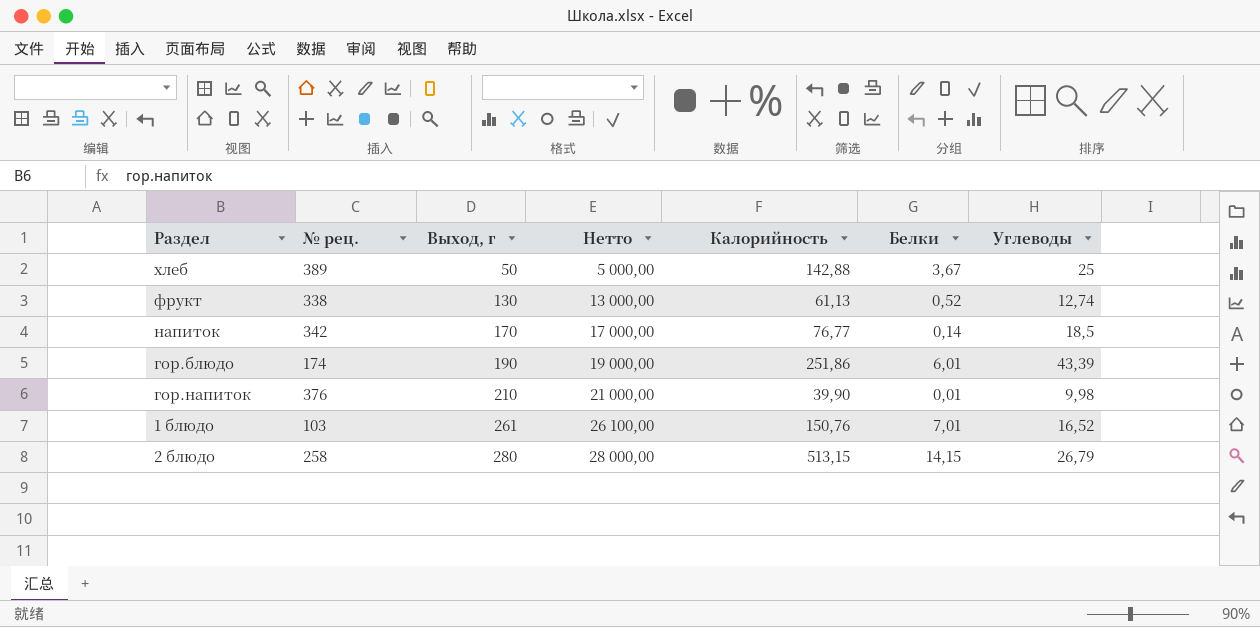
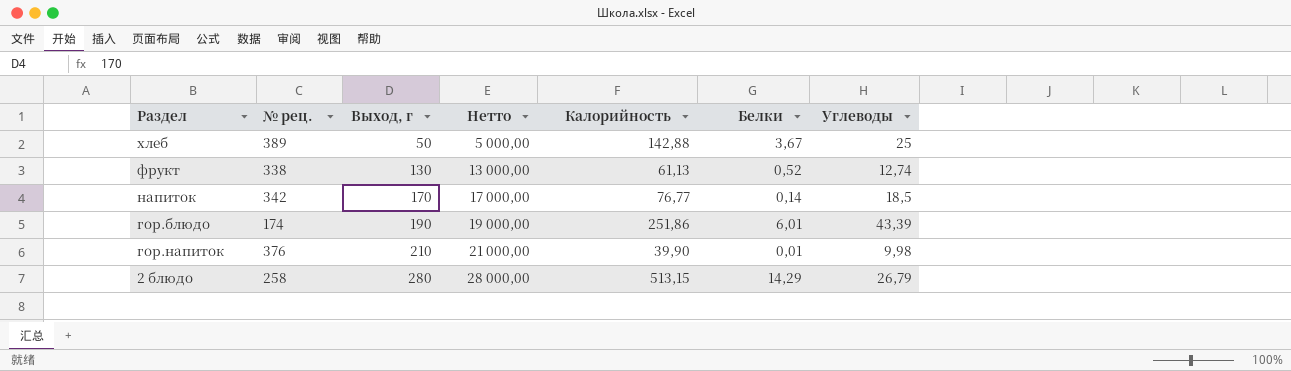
row 1 блюдо: 103 | 261 | 26 100,00 | 150,76 | 7,01 | 16,52 -> none
2 блюдо | Белки: 14,15 -> 14,29

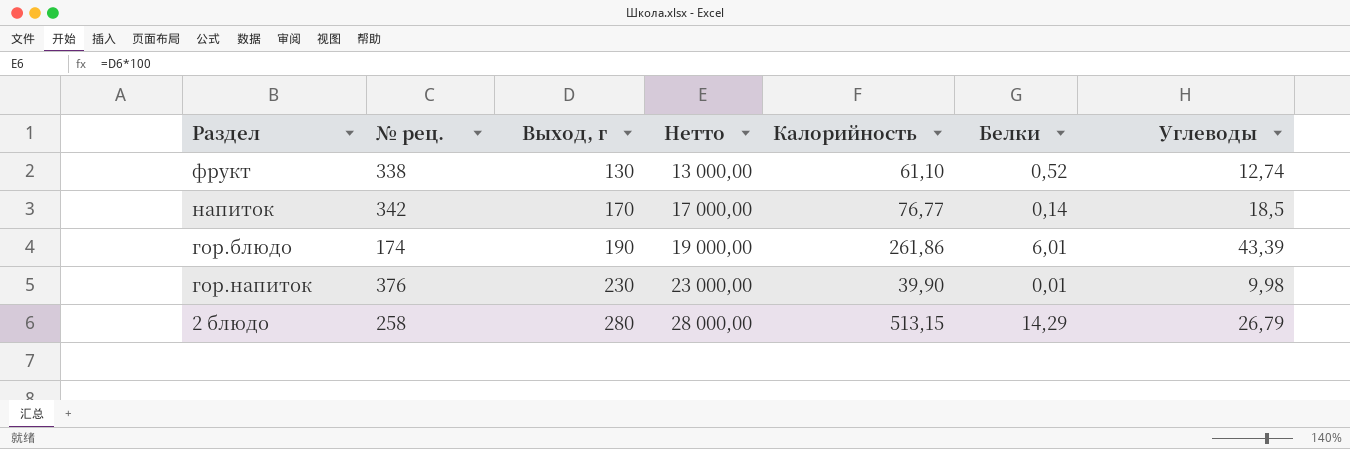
row хлеб: 389 | 50 | 5 000,00 | 142,88 | 3,67 | 25 -> none
фрукт | Калорийность: 61,13 -> 61,10
гор.блюдо | Калорийность: 251,86 -> 261,86
гор.напиток | Выход, г: 210 -> 230
гор.напиток | Нетто: 21 000,00 -> 23 000,00

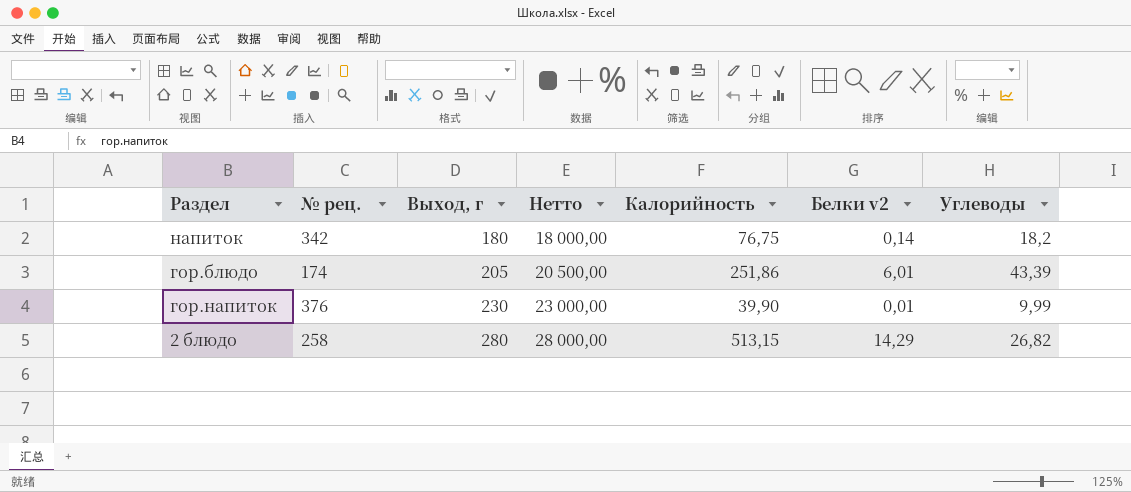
column name: Белки -> Белки v2
row фрукт: 338 | 130 | 13 000,00 | 61,10 | 0,52 | 12,74 -> none
напиток | Выход, г: 170 -> 180
напиток | Нетто: 17 000,00 -> 18 000,00
напиток | Калорийность: 76,77 -> 76,75
напиток | Углеводы: 18,5 -> 18,2
гор.блюдо | Выход, г: 190 -> 205
гор.блюдо | Нетто: 19 000,00 -> 20 500,00
гор.блюдо | Калорийность: 261,86 -> 251,86
гор.напиток | Углеводы: 9,98 -> 9,99
2 блюдо | Углеводы: 26,79 -> 26,82

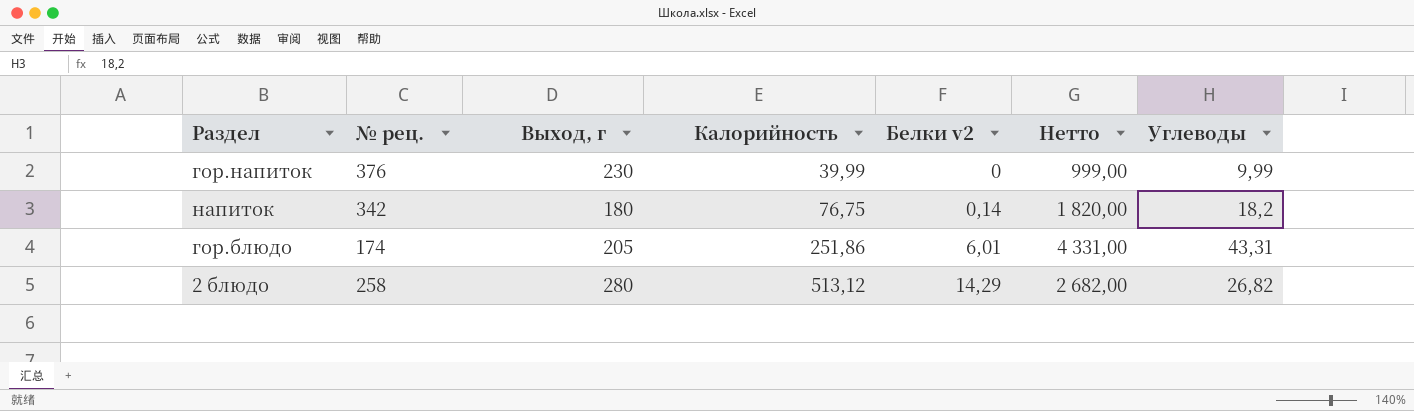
row order: Выход, г ascending -> Калорийность ascending
column Нетто | formula: [Выход, г] * 100 -> [Углеводы] * 100
column Нетто | position: 4 -> 6
гор.напиток | Калорийность: 39,90 -> 39,99
гор.напиток | Белки v2: 0,01 -> 0
гор.блюдо | Углеводы: 43,39 -> 43,31
2 блюдо | Калорийность: 513,15 -> 513,12

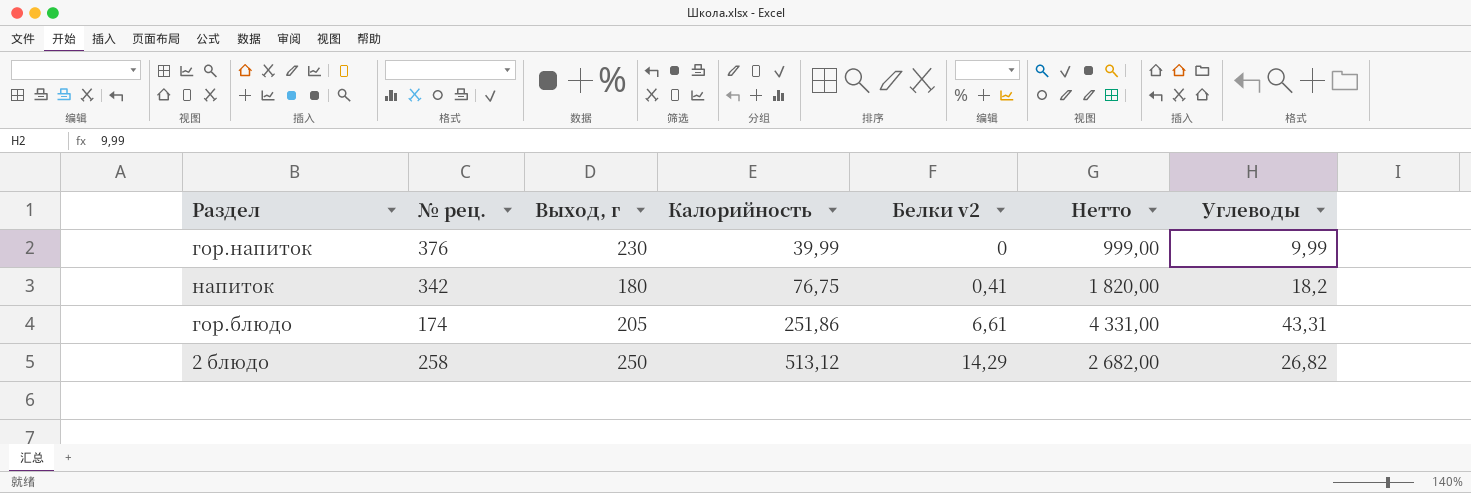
напиток | Белки v2: 0,14 -> 0,41
гор.блюдо | Белки v2: 6,01 -> 6,61
2 блюдо | Выход, г: 280 -> 250

